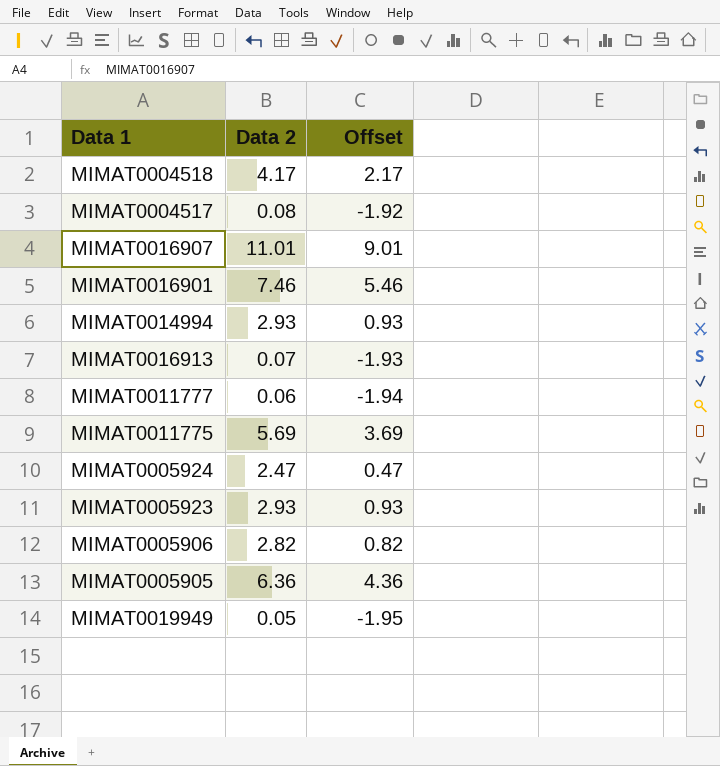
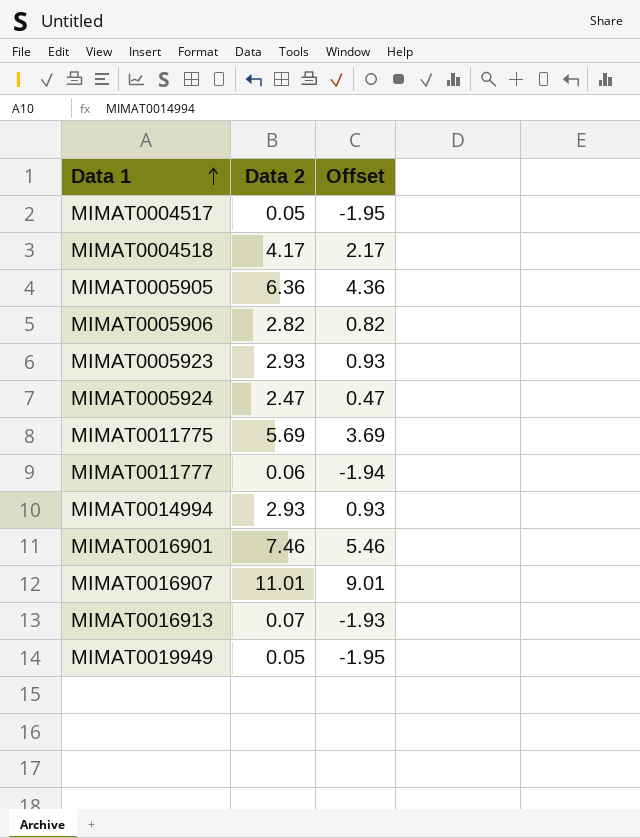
row order: none -> Data 1 ascending
MIMAT0004517 | Data 2: 0.08 -> 0.05
MIMAT0004517 | Offset: -1.92 -> -1.95

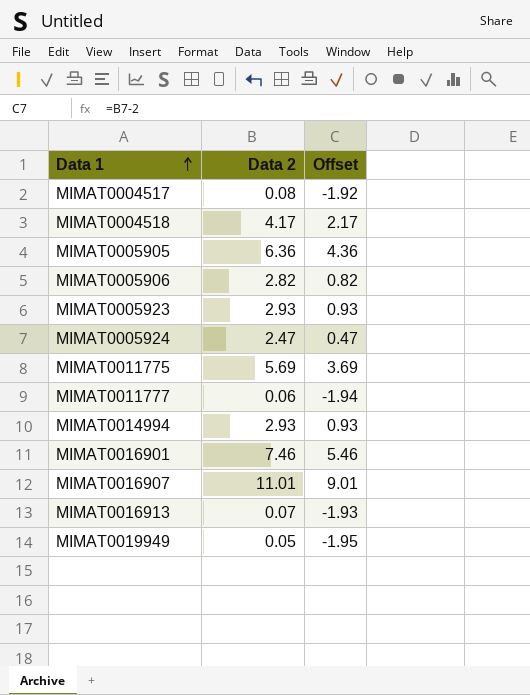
MIMAT0004517 | Data 2: 0.05 -> 0.08
MIMAT0004517 | Offset: -1.95 -> -1.92

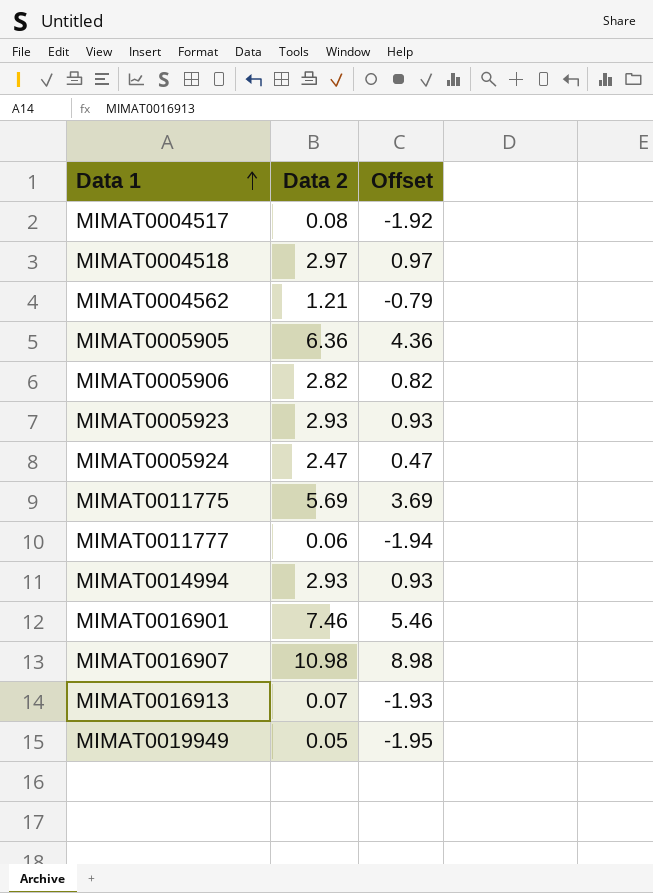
MIMAT0004518 | Data 2: 4.17 -> 2.97
MIMAT0004518 | Offset: 2.17 -> 0.97
row MIMAT0004562: none -> 1.21 | -0.79
MIMAT0016907 | Data 2: 11.01 -> 10.98
MIMAT0016907 | Offset: 9.01 -> 8.98

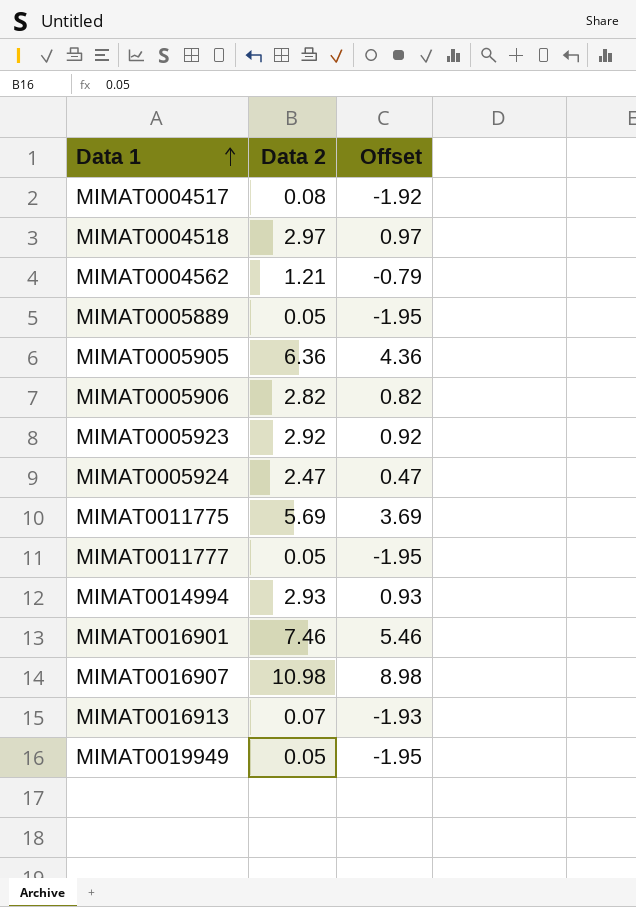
row MIMAT0005889: none -> 0.05 | -1.95
MIMAT0005923 | Data 2: 2.93 -> 2.92
MIMAT0005923 | Offset: 0.93 -> 0.92
MIMAT0011777 | Data 2: 0.06 -> 0.05
MIMAT0011777 | Offset: -1.94 -> -1.95

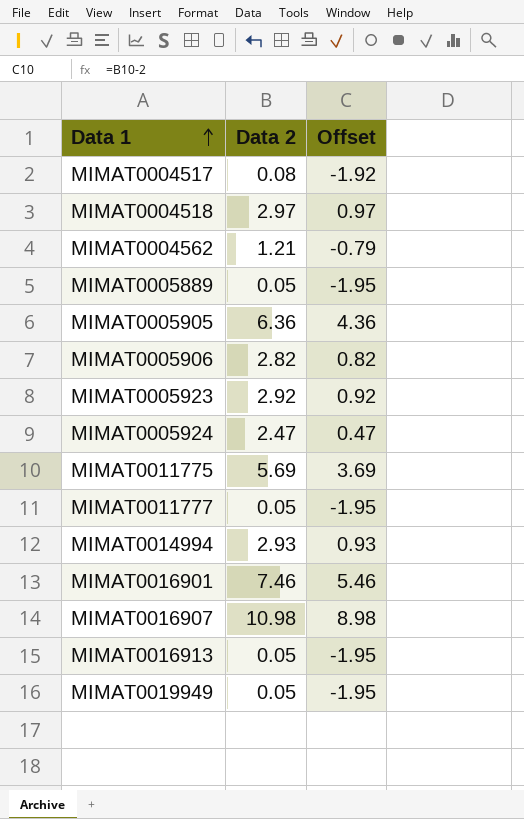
MIMAT0016913 | Data 2: 0.07 -> 0.05
MIMAT0016913 | Offset: -1.93 -> -1.95

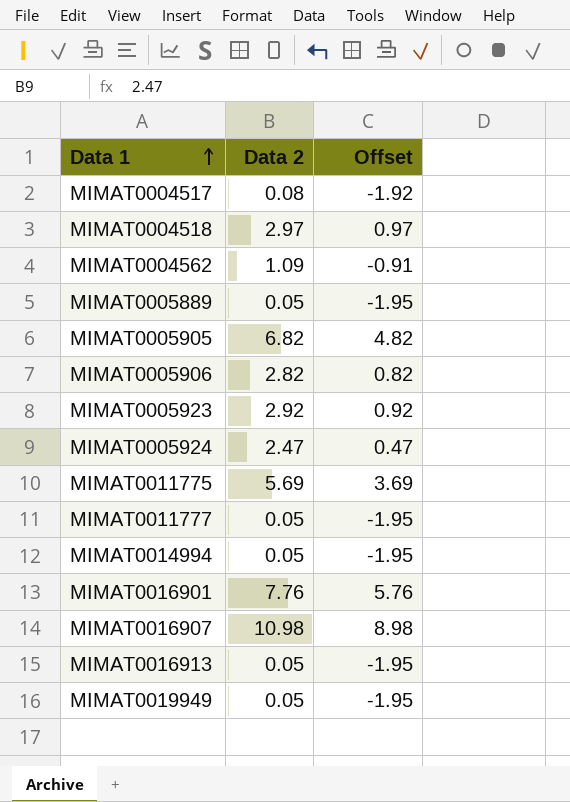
MIMAT0004562 | Data 2: 1.21 -> 1.09
MIMAT0004562 | Offset: -0.79 -> -0.91
MIMAT0005905 | Data 2: 6.36 -> 6.82
MIMAT0005905 | Offset: 4.36 -> 4.82
MIMAT0014994 | Data 2: 2.93 -> 0.05
MIMAT0014994 | Offset: 0.93 -> -1.95
MIMAT0016901 | Data 2: 7.46 -> 7.76
MIMAT0016901 | Offset: 5.46 -> 5.76

